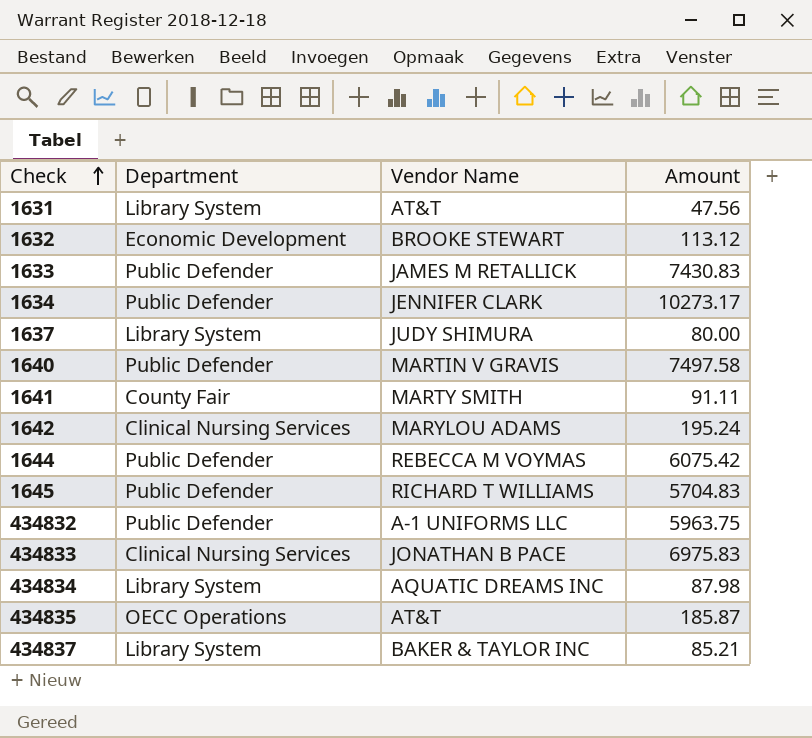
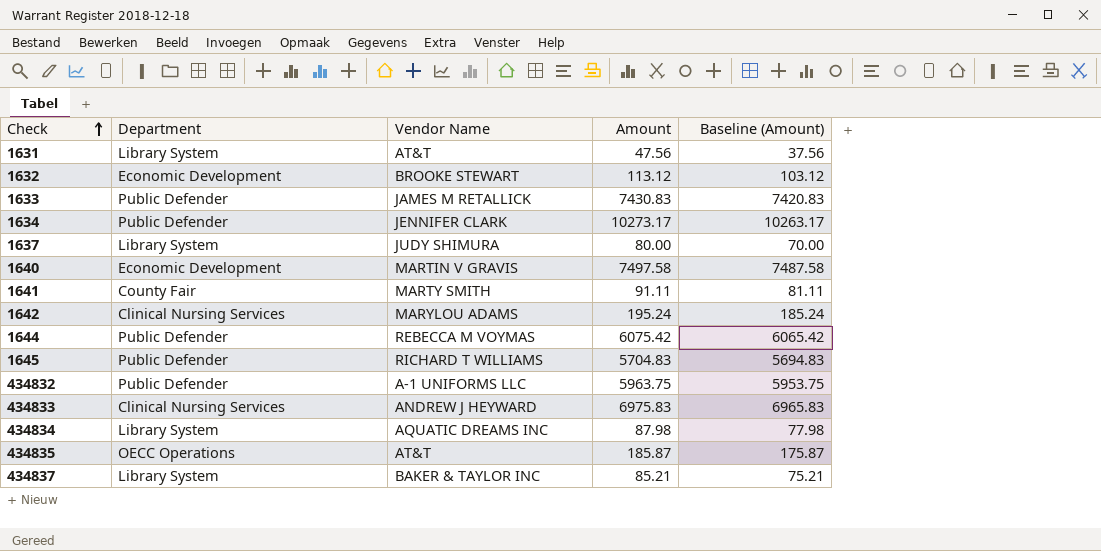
column Baseline (Amount) | formula: none -> [Amount] - 10
1640 | Department: Public Defender -> Economic Development
434833 | Vendor Name: JONATHAN B PACE -> ANDREW J HEYWARD

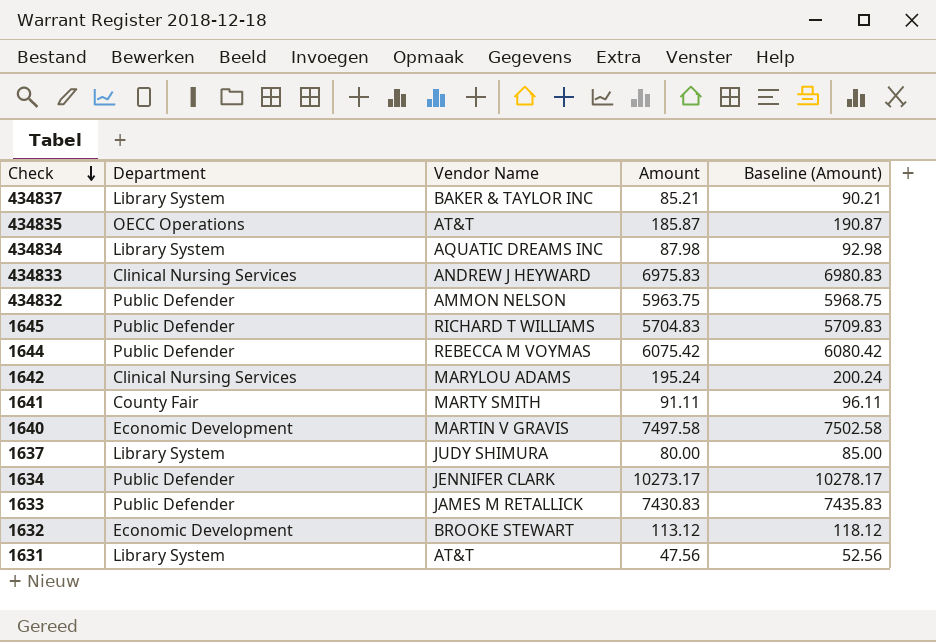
row order: Check ascending -> Check descending
column Baseline (Amount) | formula: [Amount] - 10 -> [Amount] + 5
434832 | Vendor Name: A-1 UNIFORMS LLC -> AMMON NELSON

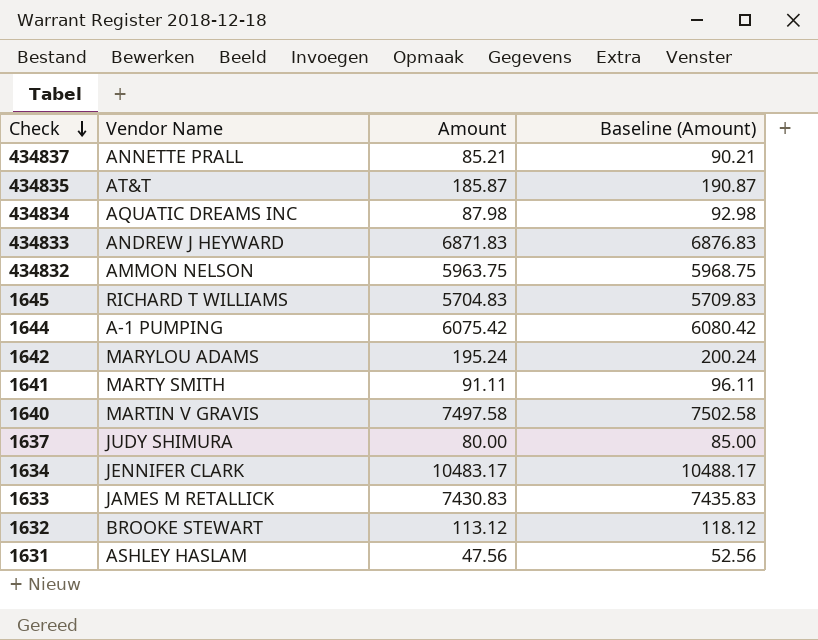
column Department | position: 2 -> none
434837 | Vendor Name: BAKER & TAYLOR INC -> ANNETTE PRALL
434833 | Amount: 6975.83 -> 6871.83
434833 | Baseline (Amount): 6980.83 -> 6876.83
1644 | Vendor Name: REBECCA M VOYMAS -> A-1 PUMPING
1634 | Amount: 10273.17 -> 10483.17
1634 | Baseline (Amount): 10278.17 -> 10488.17
1631 | Vendor Name: AT&T -> ASHLEY HASLAM

